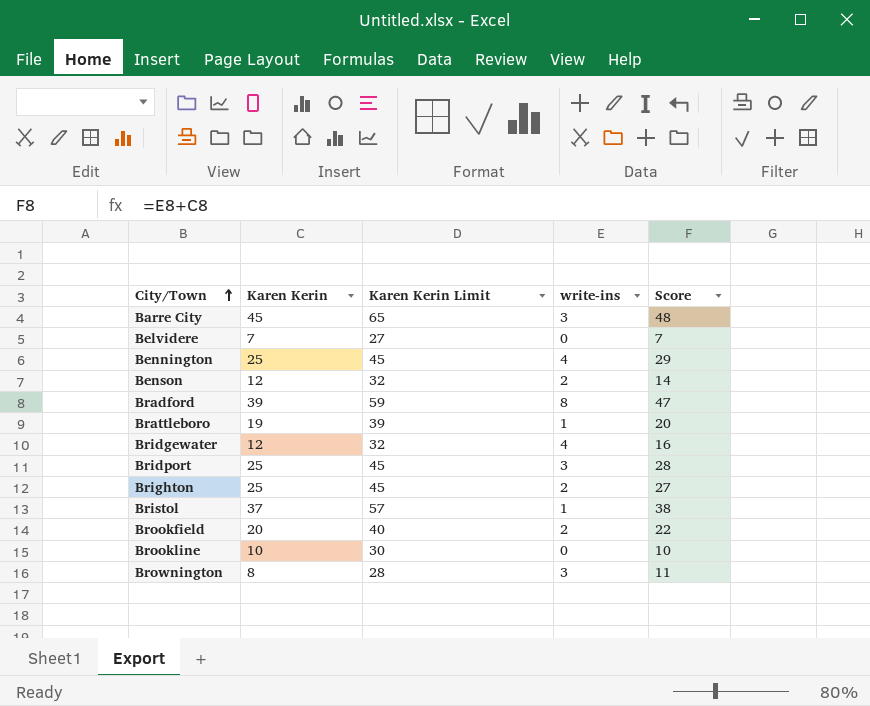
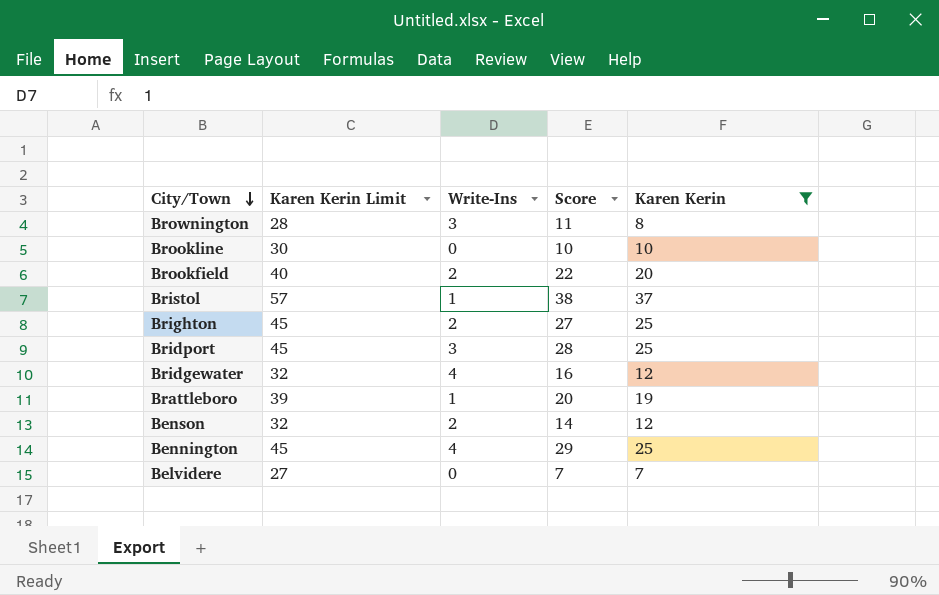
filter: none -> Karen Kerin <= 37
row order: City/Town ascending -> City/Town descending
column name: write-ins -> Write-Ins
column Karen Kerin | position: 2 -> 5

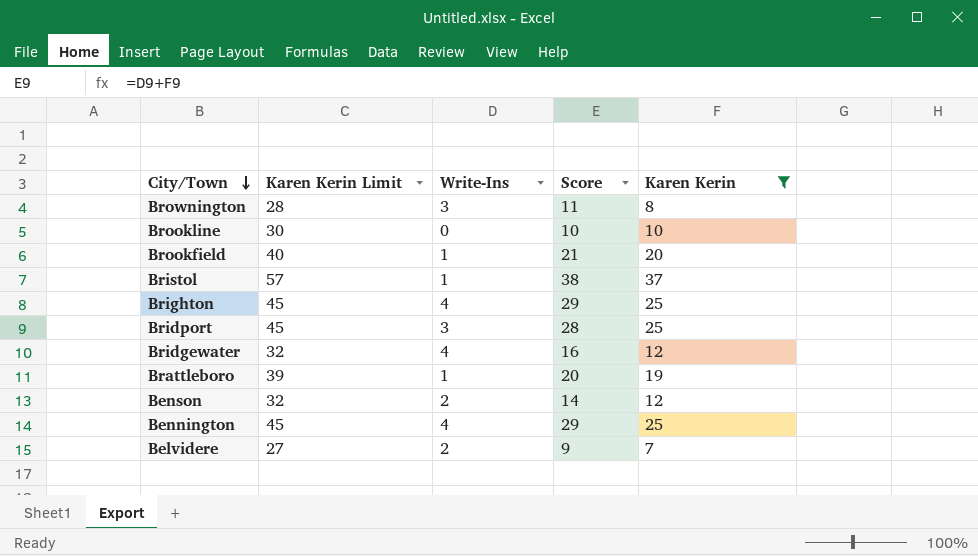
Brookfield | Write-Ins: 2 -> 1
Brookfield | Score: 22 -> 21
Brighton | Write-Ins: 2 -> 4
Brighton | Score: 27 -> 29
Belvidere | Write-Ins: 0 -> 2
Belvidere | Score: 7 -> 9

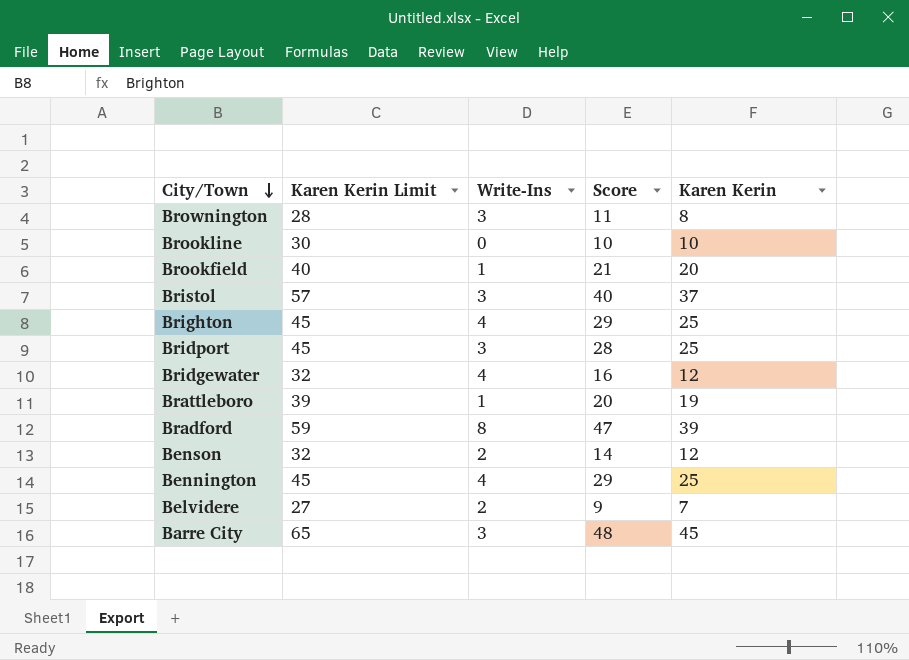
filter: Karen Kerin <= 37 -> none
Bristol | Write-Ins: 1 -> 3
Bristol | Score: 38 -> 40

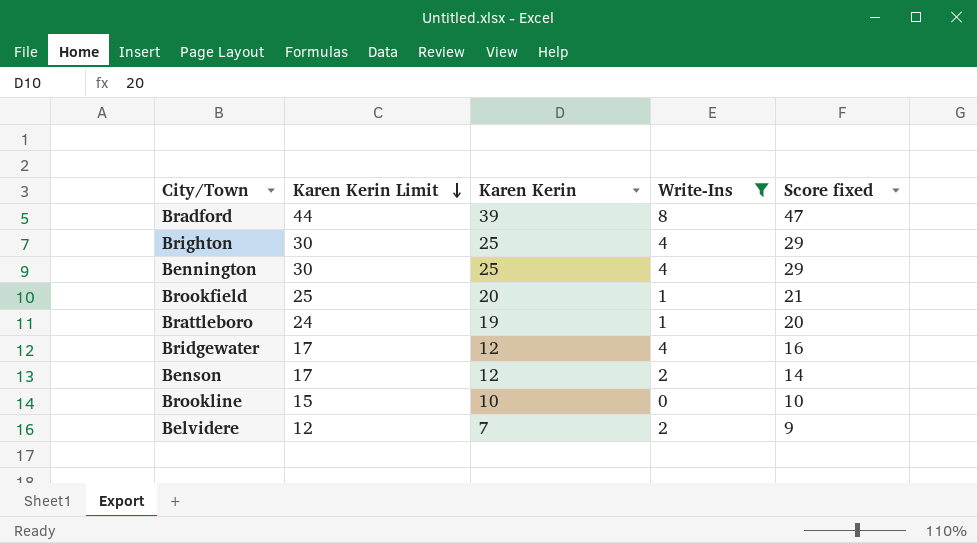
filter: none -> Write-Ins != 3
row order: City/Town descending -> Karen Kerin Limit descending
column Karen Kerin Limit | formula: [Karen Kerin] + 20 -> [Karen Kerin] + 5
column Karen Kerin | position: 5 -> 3
column name: Score -> Score fixed

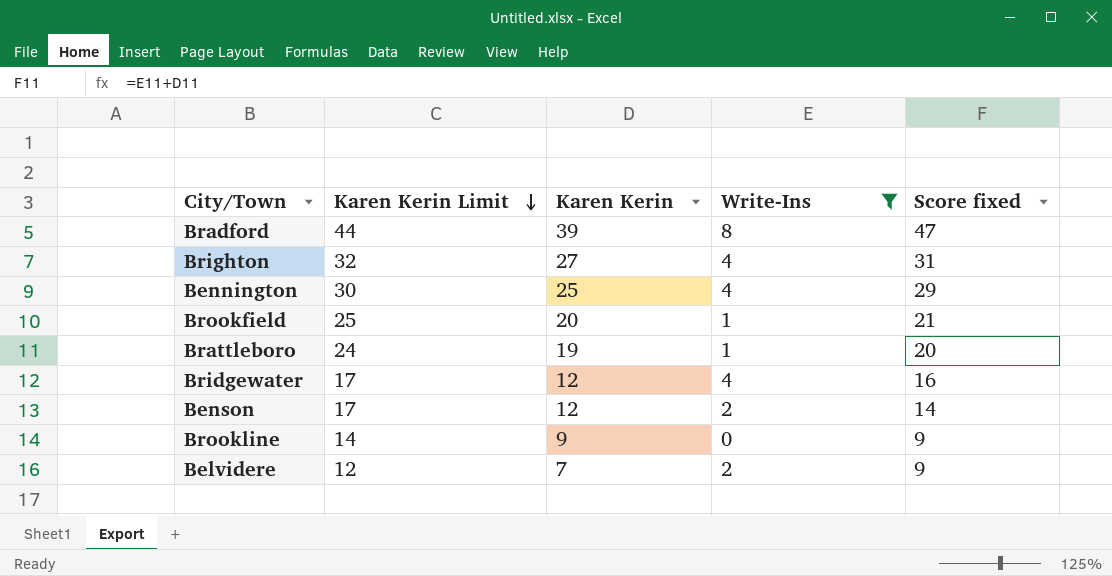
Brighton | Karen Kerin Limit: 30 -> 32
Brighton | Karen Kerin: 25 -> 27
Brighton | Score fixed: 29 -> 31
Brookline | Karen Kerin Limit: 15 -> 14
Brookline | Karen Kerin: 10 -> 9
Brookline | Score fixed: 10 -> 9

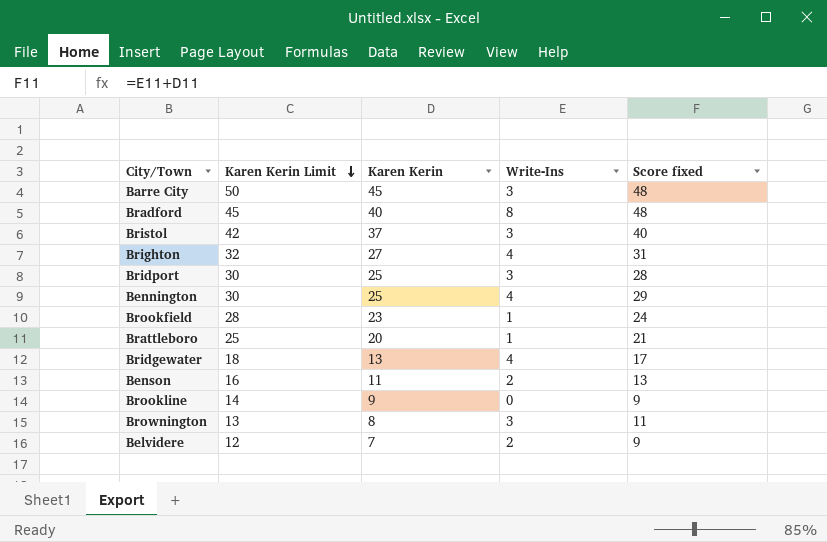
filter: Write-Ins != 3 -> none
Bradford | Karen Kerin Limit: 44 -> 45
Bradford | Karen Kerin: 39 -> 40
Bradford | Score fixed: 47 -> 48
Brookfield | Karen Kerin Limit: 25 -> 28
Brookfield | Karen Kerin: 20 -> 23
Brookfield | Score fixed: 21 -> 24
Brattleboro | Karen Kerin Limit: 24 -> 25
Brattleboro | Karen Kerin: 19 -> 20
Brattleboro | Score fixed: 20 -> 21
Bridgewater | Karen Kerin Limit: 17 -> 18
Bridgewater | Karen Kerin: 12 -> 13
Bridgewater | Score fixed: 16 -> 17
Benson | Karen Kerin Limit: 17 -> 16
Benson | Karen Kerin: 12 -> 11
Benson | Score fixed: 14 -> 13

